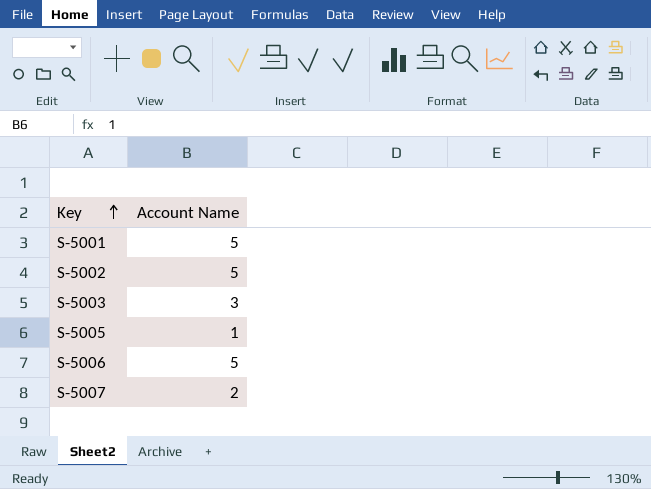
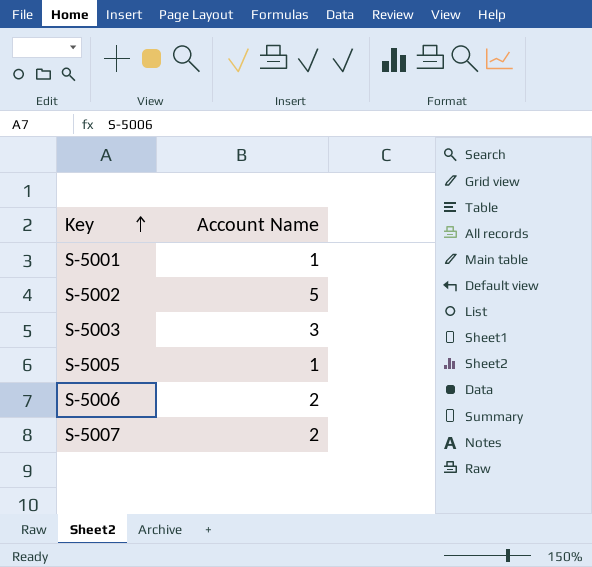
S-5001 | Account Name: 5 -> 1
S-5006 | Account Name: 5 -> 2

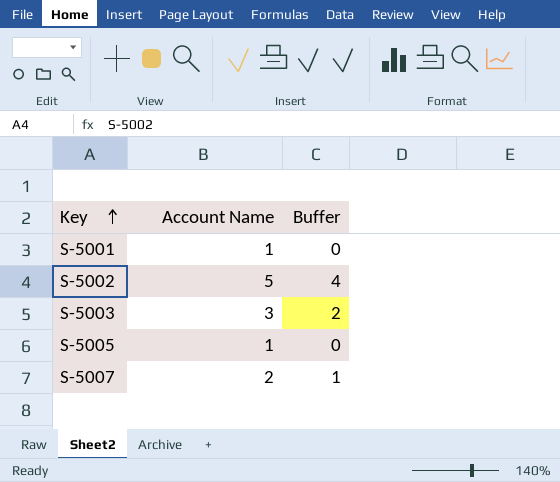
column Buffer | formula: none -> [Account Name] - 1
row S-5006: 2 -> none

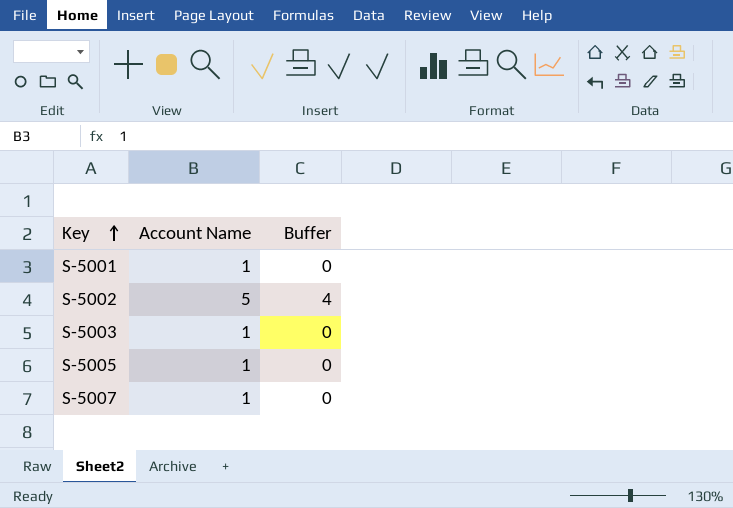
S-5003 | Account Name: 3 -> 1
S-5003 | Buffer: 2 -> 0
S-5007 | Account Name: 2 -> 1
S-5007 | Buffer: 1 -> 0

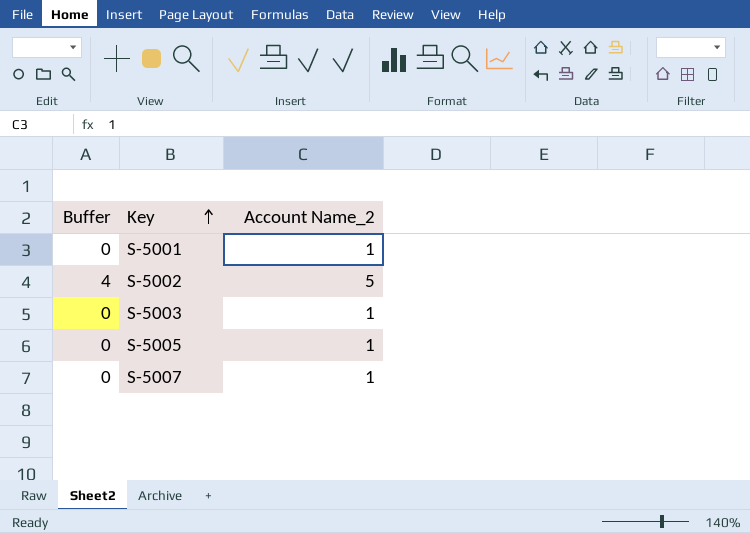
column Buffer | position: 3 -> 1
column name: Account Name -> Account Name_2

